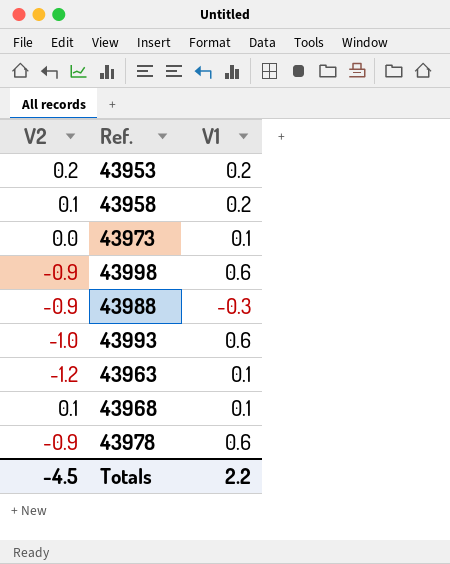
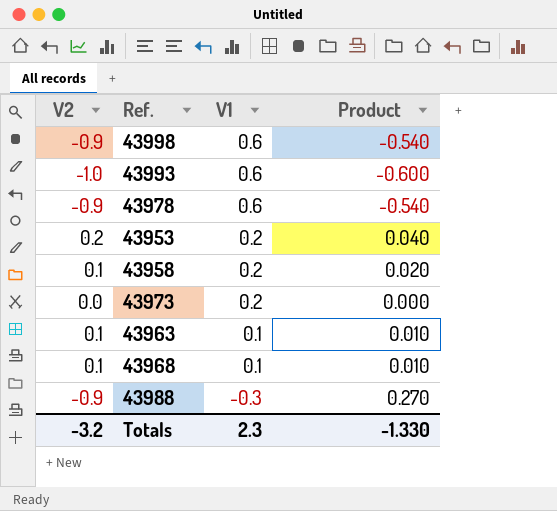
row order: none -> V1 descending
column Product | formula: none -> [V2] * [V1]
43973 | V1: 0.1 -> 0.2
43963 | V2: -1.2 -> 0.1
Totals | V2: -4.5 -> -3.2
Totals | V1: 2.2 -> 2.3

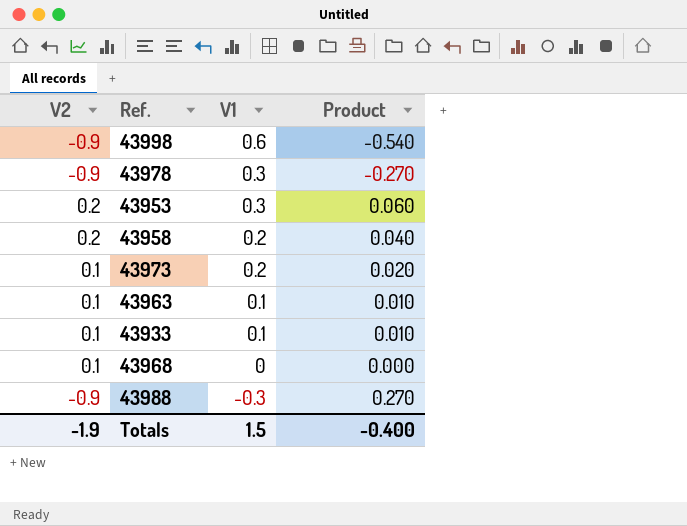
row 43993: -1.0 | 0.6 | -0.600 -> none
43978 | V1: 0.6 -> 0.3
43978 | Product: -0.540 -> -0.270
43953 | V1: 0.2 -> 0.3
43953 | Product: 0.040 -> 0.060
43958 | V2: 0.1 -> 0.2
43958 | Product: 0.020 -> 0.040
43973 | V2: 0.0 -> 0.1
43973 | Product: 0.000 -> 0.020
row 43933: none -> 0.1 | 0.1 | 0.010
43968 | V1: 0.1 -> 0
43968 | Product: 0.010 -> 0.000
Totals | V2: -3.2 -> -1.9
Totals | V1: 2.3 -> 1.5
Totals | Product: -1.330 -> -0.400

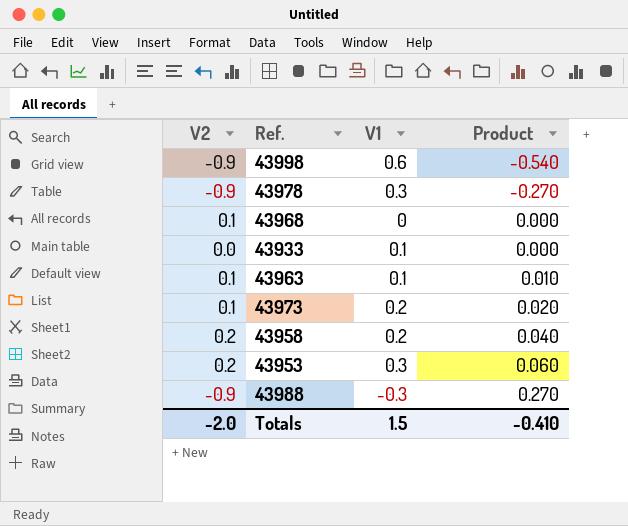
row order: V1 descending -> Product ascending
43933 | V2: 0.1 -> 0.0
43933 | Product: 0.010 -> 0.000
Totals | V2: -1.9 -> -2.0
Totals | Product: -0.400 -> -0.410

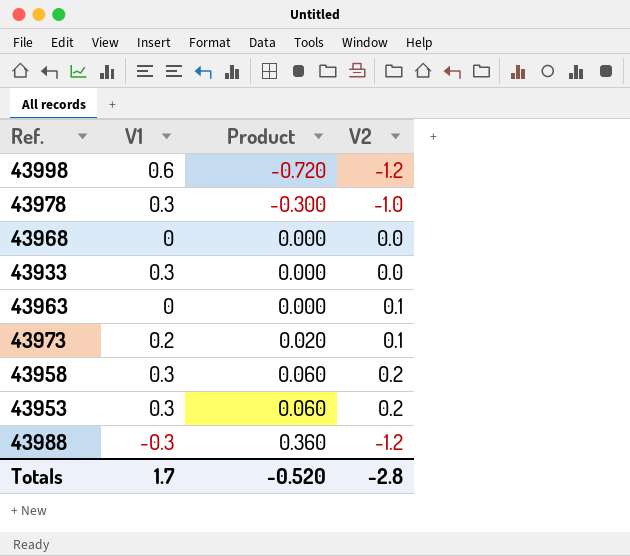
column V2 | position: 1 -> 4
43998 | Product: -0.540 -> -0.720
43998 | V2: -0.9 -> -1.2
43978 | Product: -0.270 -> -0.300
43978 | V2: -0.9 -> -1.0
43968 | V2: 0.1 -> 0.0
43933 | V1: 0.1 -> 0.3
43963 | V1: 0.1 -> 0
43963 | Product: 0.010 -> 0.000
43958 | V1: 0.2 -> 0.3
43958 | Product: 0.040 -> 0.060
43988 | Product: 0.270 -> 0.360
43988 | V2: -0.9 -> -1.2
Totals | V1: 1.5 -> 1.7
Totals | Product: -0.410 -> -0.520
Totals | V2: -2.0 -> -2.8

